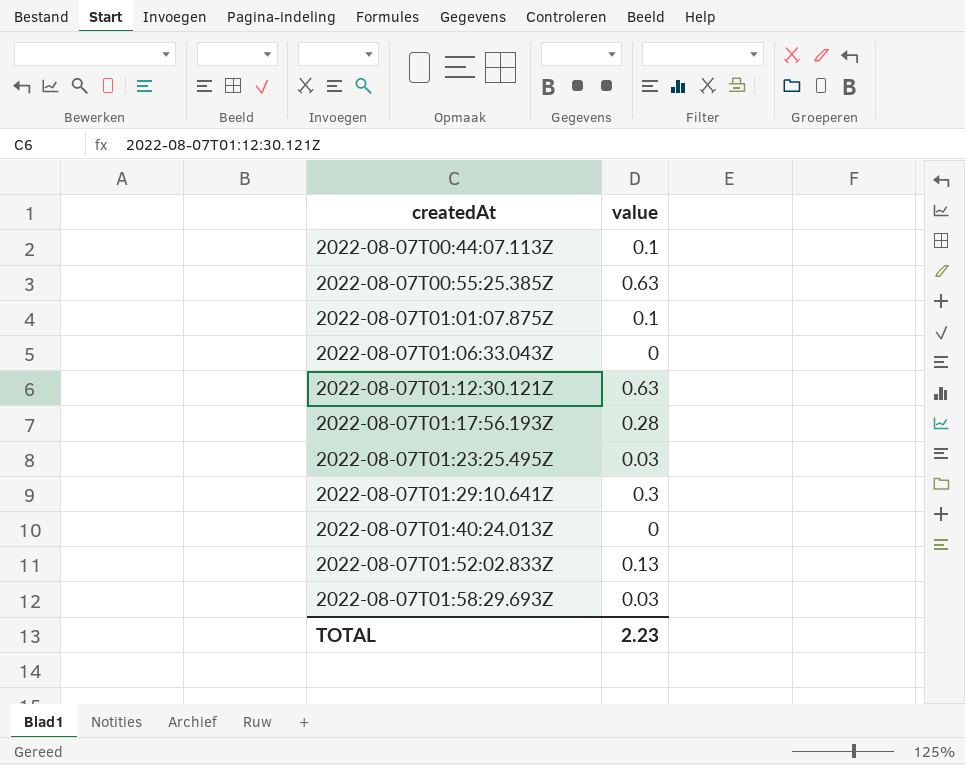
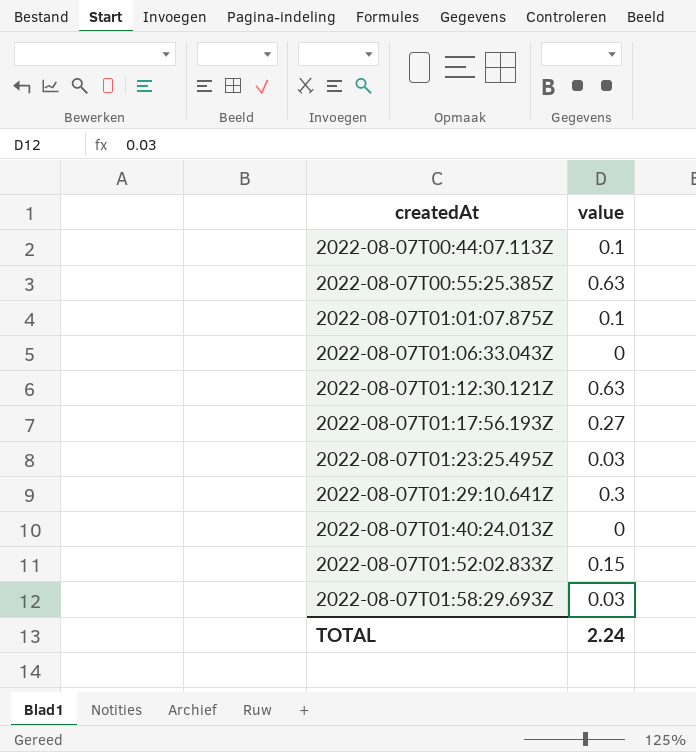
2022-08-07T01:17:56.193Z | value: 0.28 -> 0.27
2022-08-07T01:52:02.833Z | value: 0.13 -> 0.15
TOTAL | value: 2.23 -> 2.24

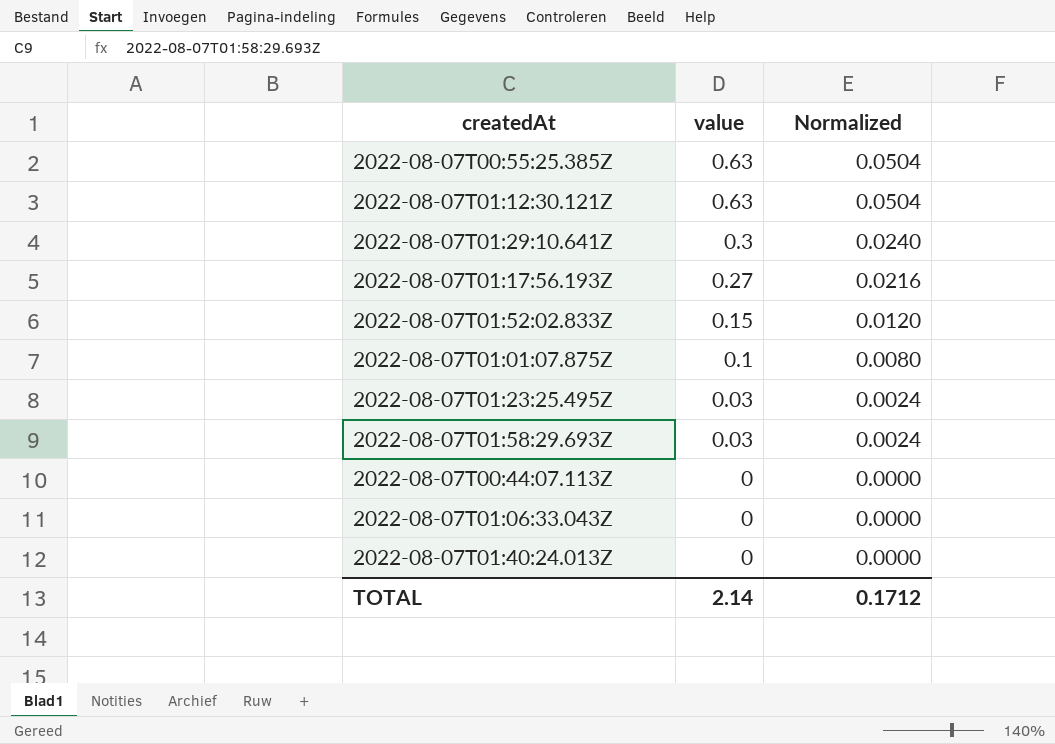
row order: createdAt ascending -> value descending
column Normalized | formula: none -> [value] * 0.08
2022-08-07T00:44:07.113Z | value: 0.1 -> 0
TOTAL | value: 2.24 -> 2.14

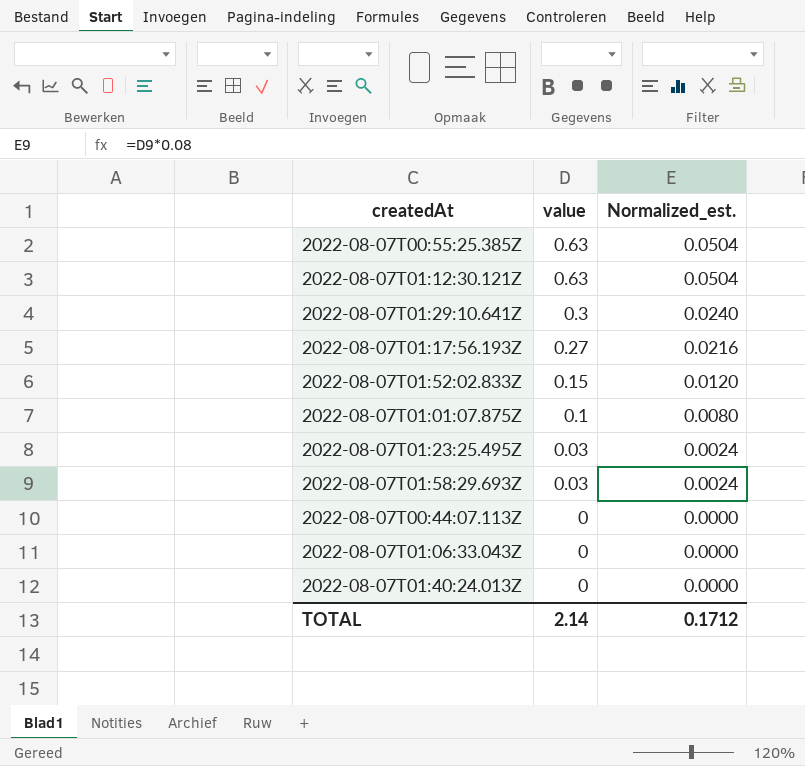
column name: Normalized -> Normalized_est.

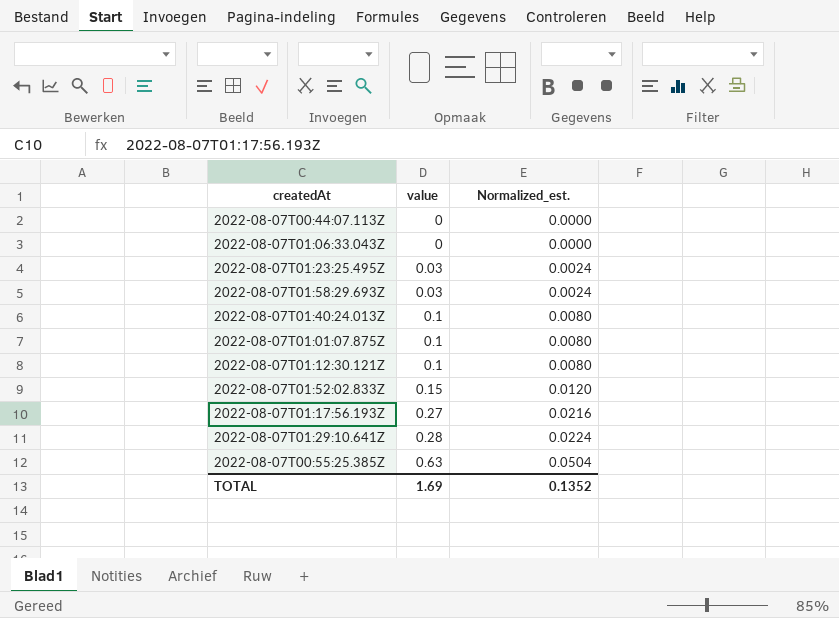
row order: value descending -> value ascending
2022-08-07T01:40:24.013Z | value: 0 -> 0.1
2022-08-07T01:40:24.013Z | Normalized_est.: 0.0000 -> 0.0080
2022-08-07T01:12:30.121Z | value: 0.63 -> 0.1
2022-08-07T01:12:30.121Z | Normalized_est.: 0.0504 -> 0.0080
2022-08-07T01:29:10.641Z | value: 0.3 -> 0.28
2022-08-07T01:29:10.641Z | Normalized_est.: 0.0240 -> 0.0224
TOTAL | value: 2.14 -> 1.69
TOTAL | Normalized_est.: 0.1712 -> 0.1352

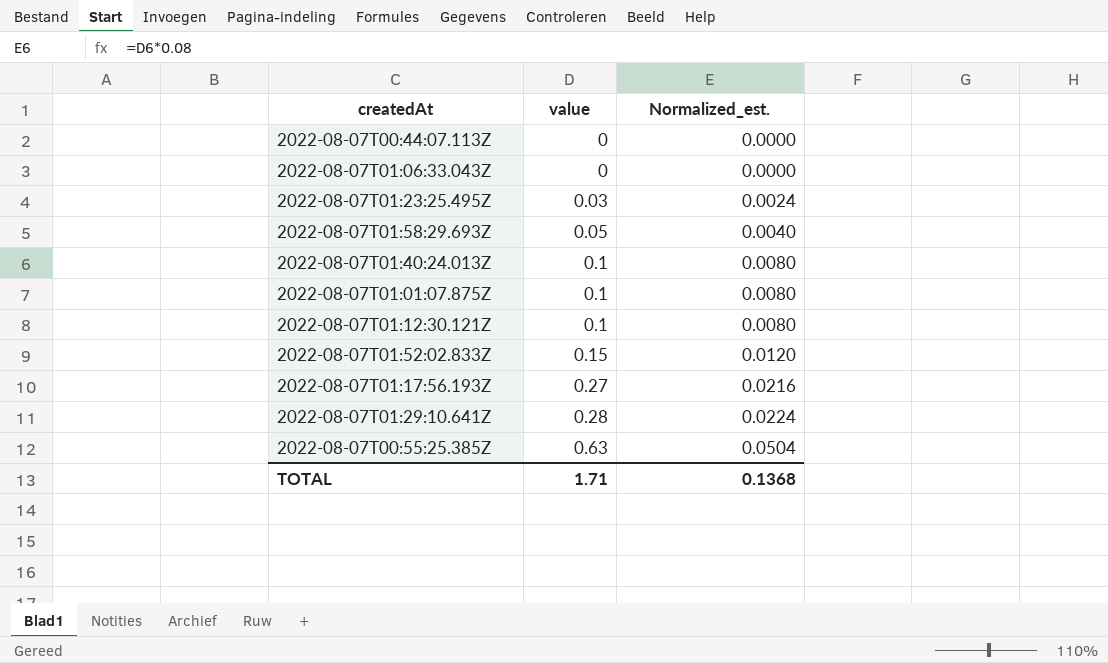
2022-08-07T01:58:29.693Z | value: 0.03 -> 0.05
2022-08-07T01:58:29.693Z | Normalized_est.: 0.0024 -> 0.0040
TOTAL | value: 1.69 -> 1.71
TOTAL | Normalized_est.: 0.1352 -> 0.1368

